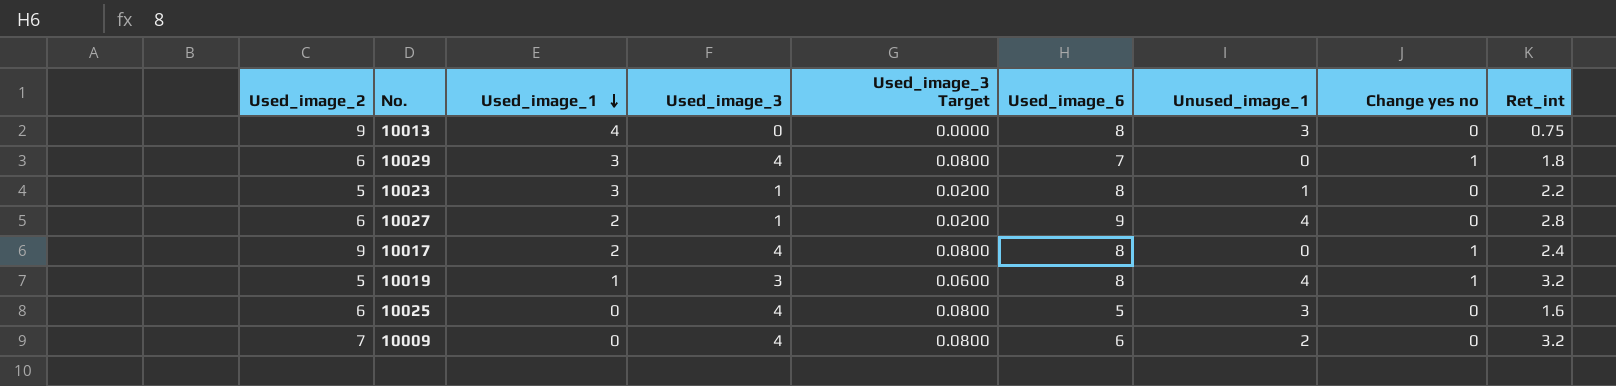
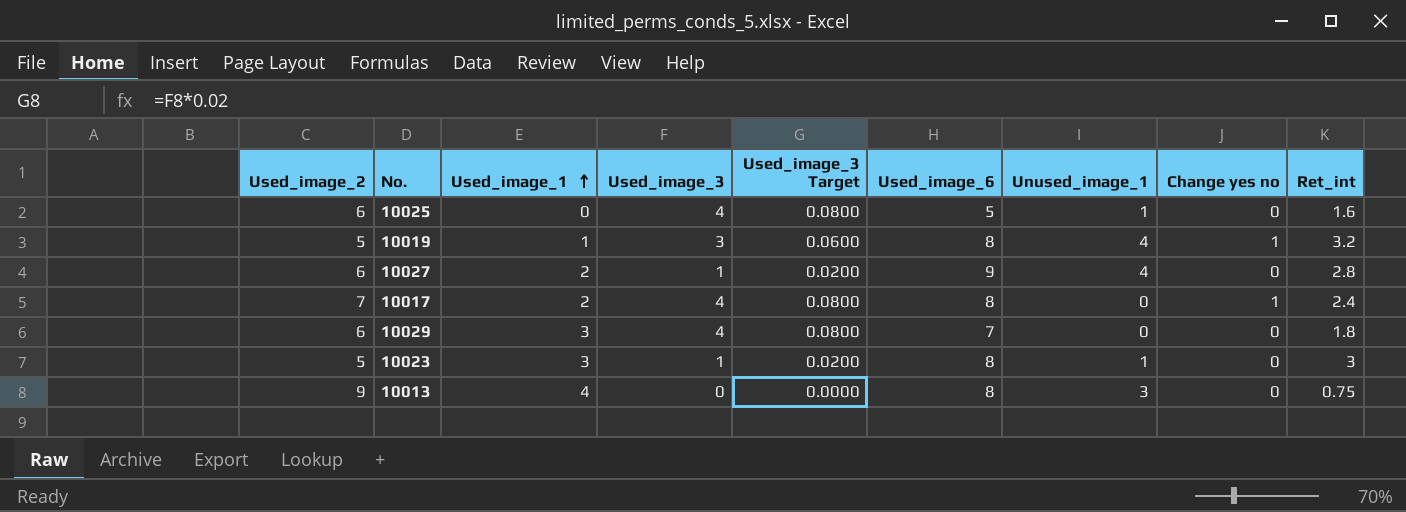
row order: Used_image_1 descending -> Used_image_1 ascending
row 10009: 7 | 0 | 4 | 0.0800 | 6 | 2 | 0 | 3.2 -> none
10025 | Unused_image_1: 3 -> 1
10017 | Used_image_2: 9 -> 7
10029 | Change yes no: 1 -> 0
10023 | Ret_int: 2.2 -> 3

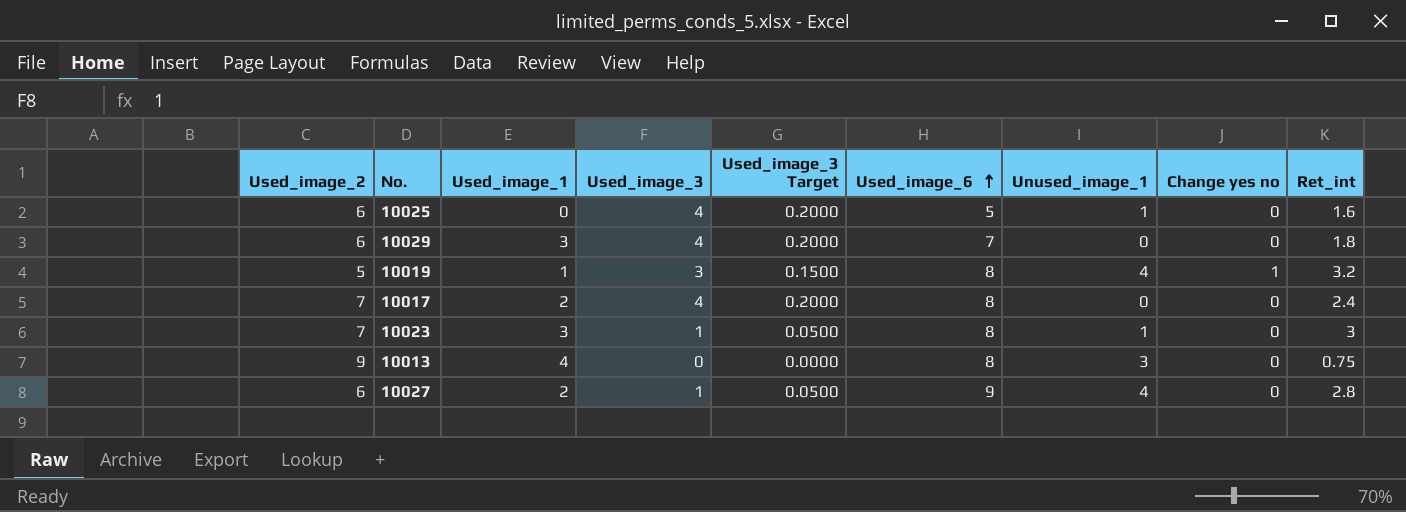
row order: Used_image_1 ascending -> Used_image_6 ascending
column Used_image_3 Target | formula: [Used_image_3] * 0.02 -> [Used_image_3] * 0.05
10017 | Change yes no: 1 -> 0
10023 | Used_image_2: 5 -> 7

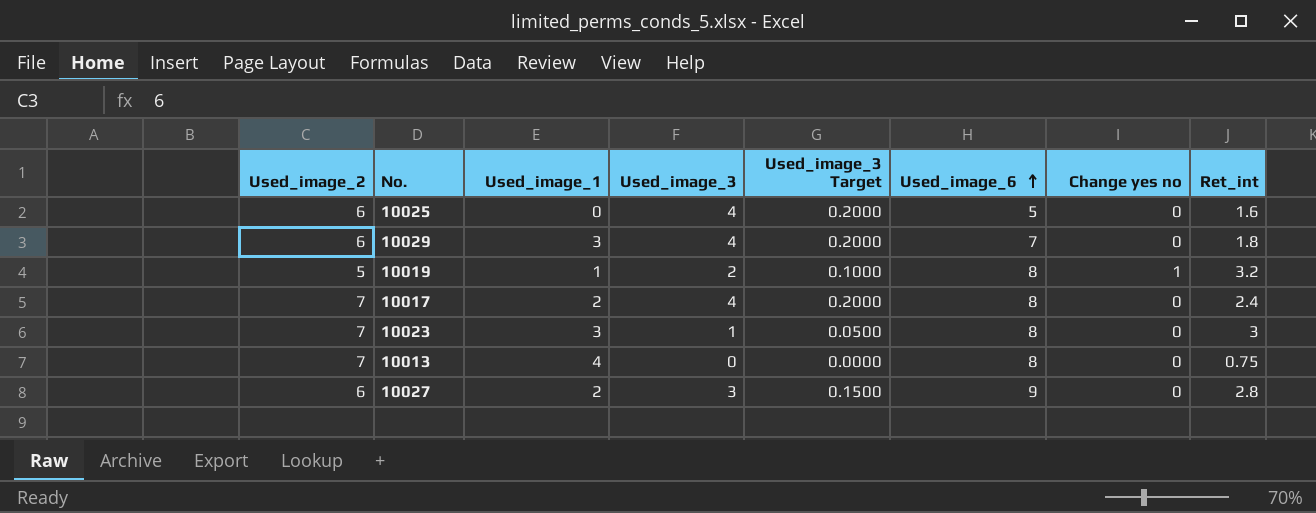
column Unused_image_1 | position: 7 -> none
10019 | Used_image_3: 3 -> 2
10019 | Used_image_3 Target: 0.1500 -> 0.1000
10013 | Used_image_2: 9 -> 7
10027 | Used_image_3: 1 -> 3
10027 | Used_image_3 Target: 0.0500 -> 0.1500

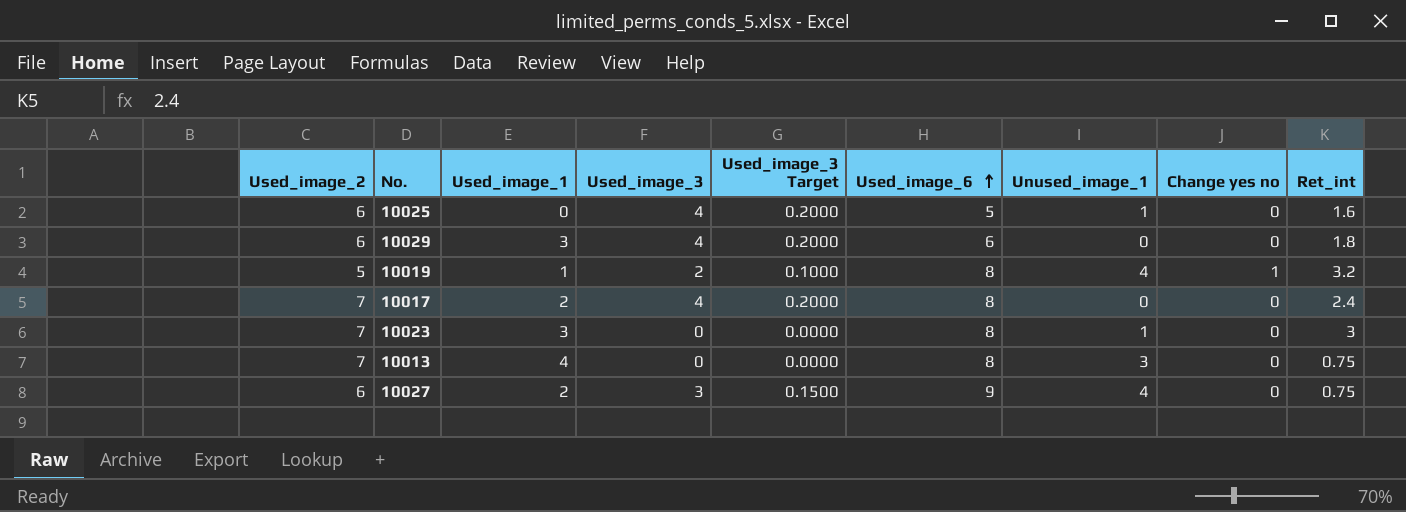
column Unused_image_1 | position: none -> 7
10029 | Used_image_6: 7 -> 6
10023 | Used_image_3: 1 -> 0
10023 | Used_image_3 Target: 0.0500 -> 0.0000
10027 | Ret_int: 2.8 -> 0.75

